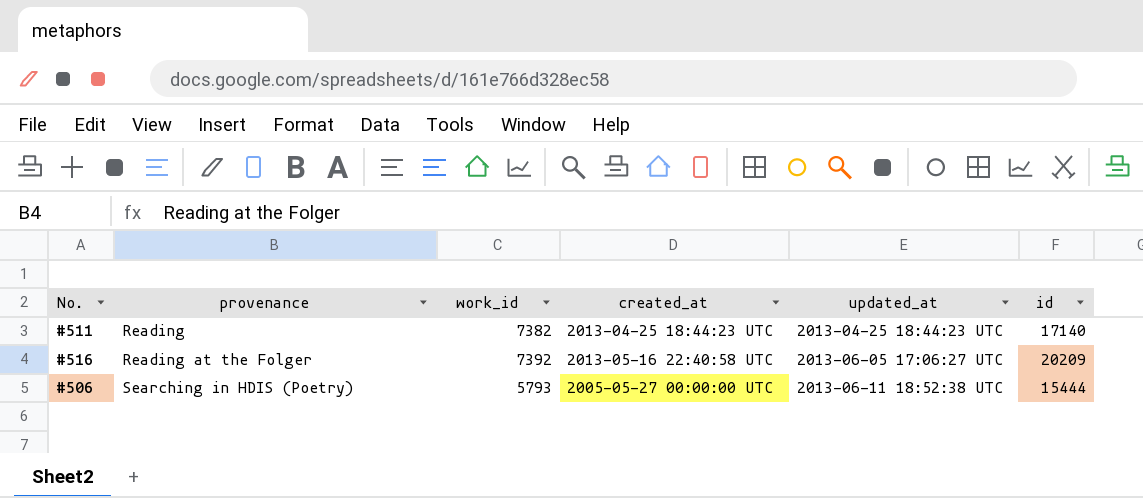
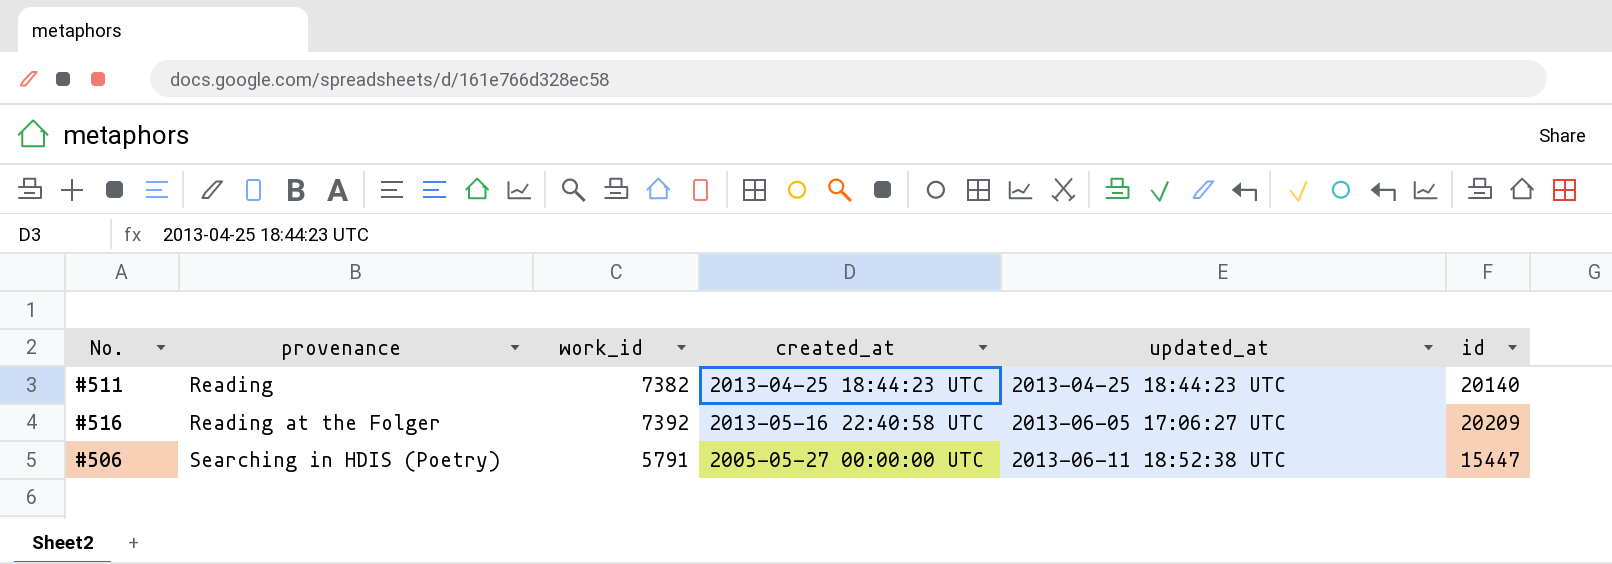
#511 | id: 17140 -> 20140
#506 | work_id: 5793 -> 5791
#506 | id: 15444 -> 15447

